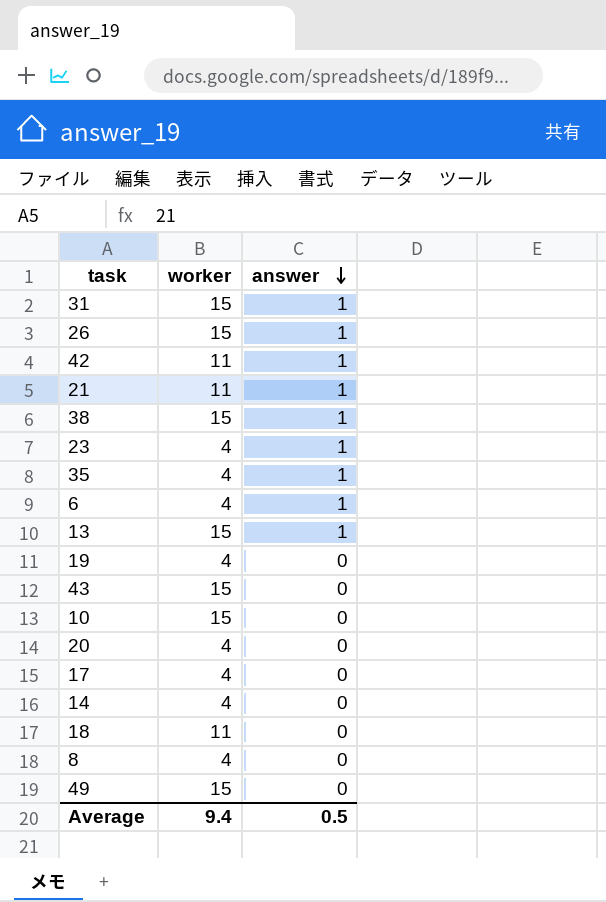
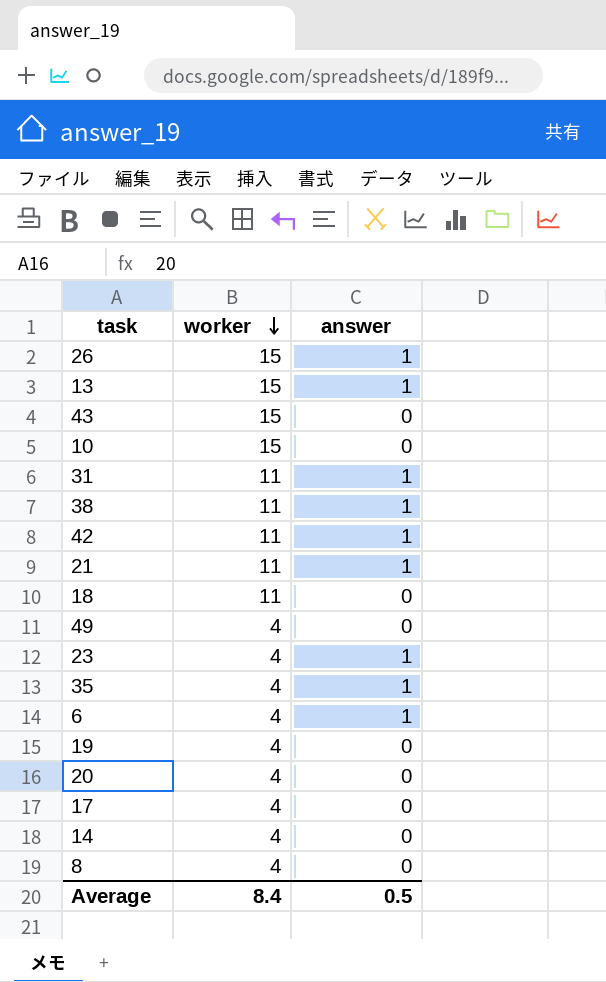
row order: answer descending -> worker descending
31 | worker: 15 -> 11
38 | worker: 15 -> 11
49 | worker: 15 -> 4
Average | worker: 9.4 -> 8.4

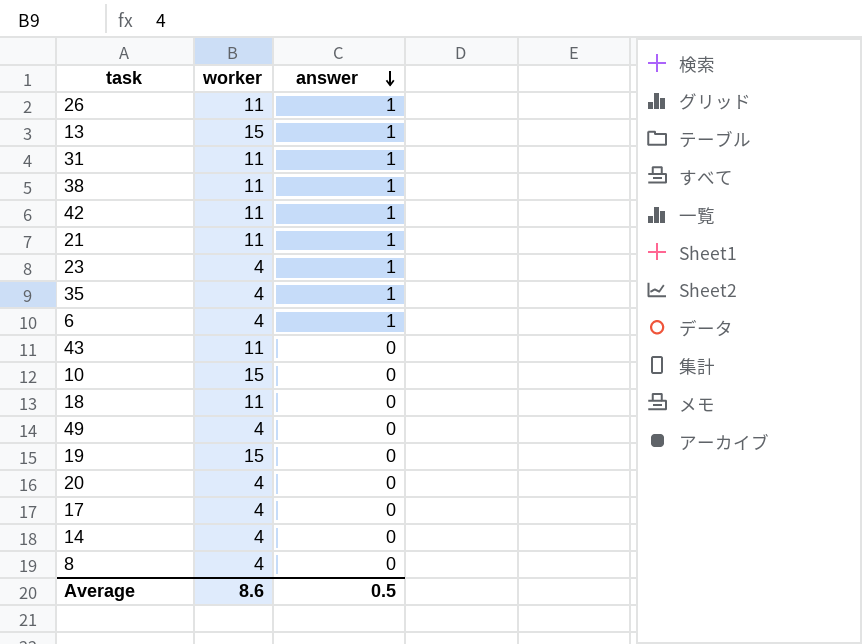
row order: worker descending -> answer descending
26 | worker: 15 -> 11
43 | worker: 15 -> 11
19 | worker: 4 -> 15
Average | worker: 8.4 -> 8.6

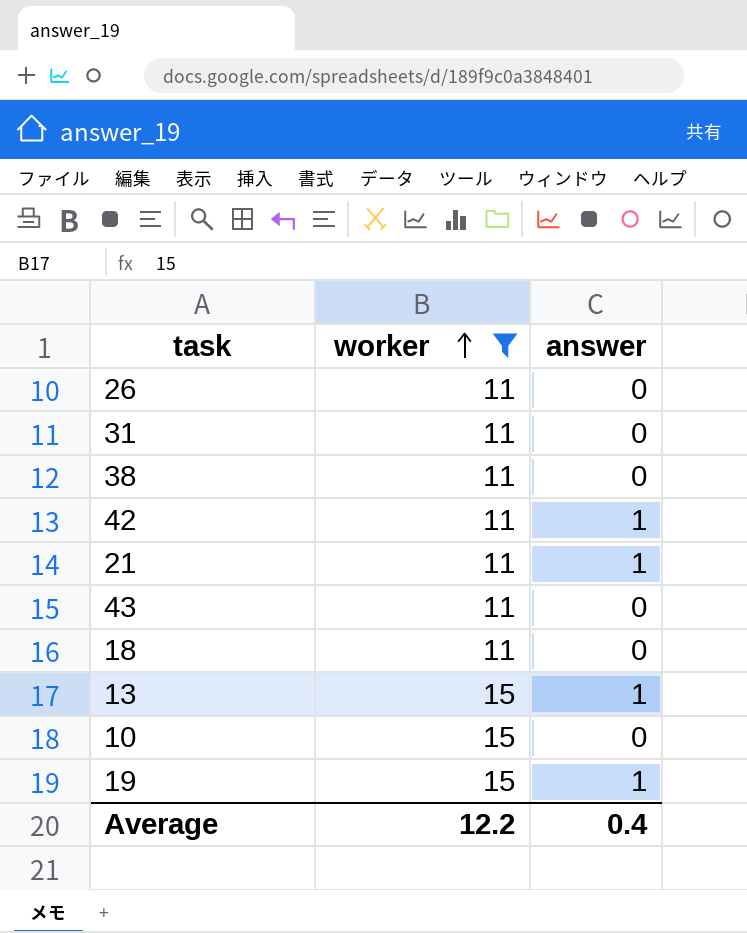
filter: none -> worker != 4
row order: answer descending -> worker ascending
26 | answer: 1 -> 0
31 | answer: 1 -> 0
38 | answer: 1 -> 0
19 | answer: 0 -> 1
Average | worker: 8.6 -> 12.2
Average | answer: 0.5 -> 0.4

